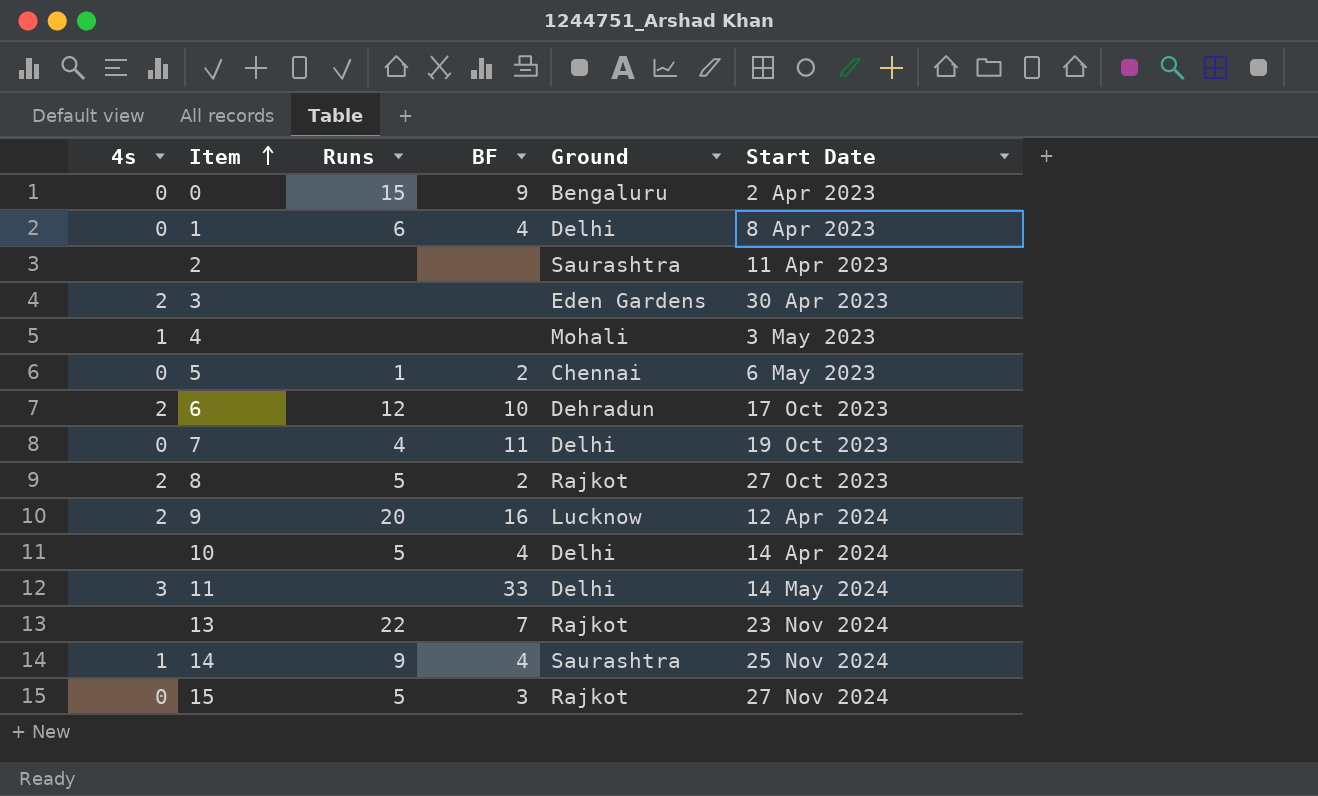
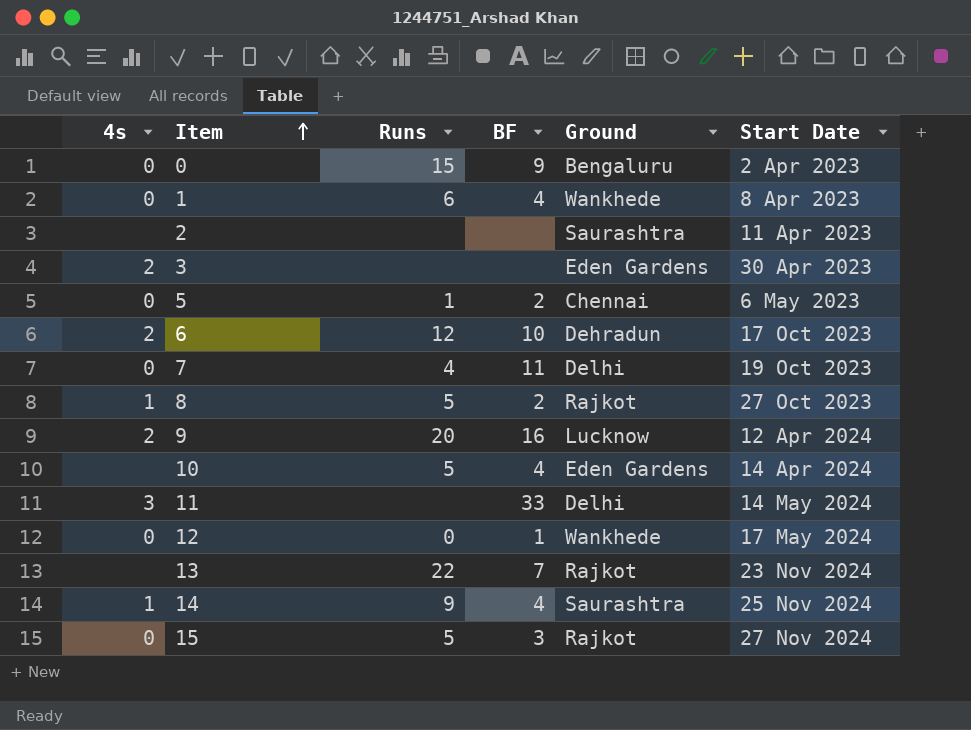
row 4: 1 | none | none | Mohali | 3 May 2023 -> none
1 | Ground: Delhi -> Wankhede
8 | 4s: 2 -> 1
10 | Ground: Delhi -> Eden Gardens
row 12: none -> 0 | 0 | 1 | Wankhede | 17 May 2024

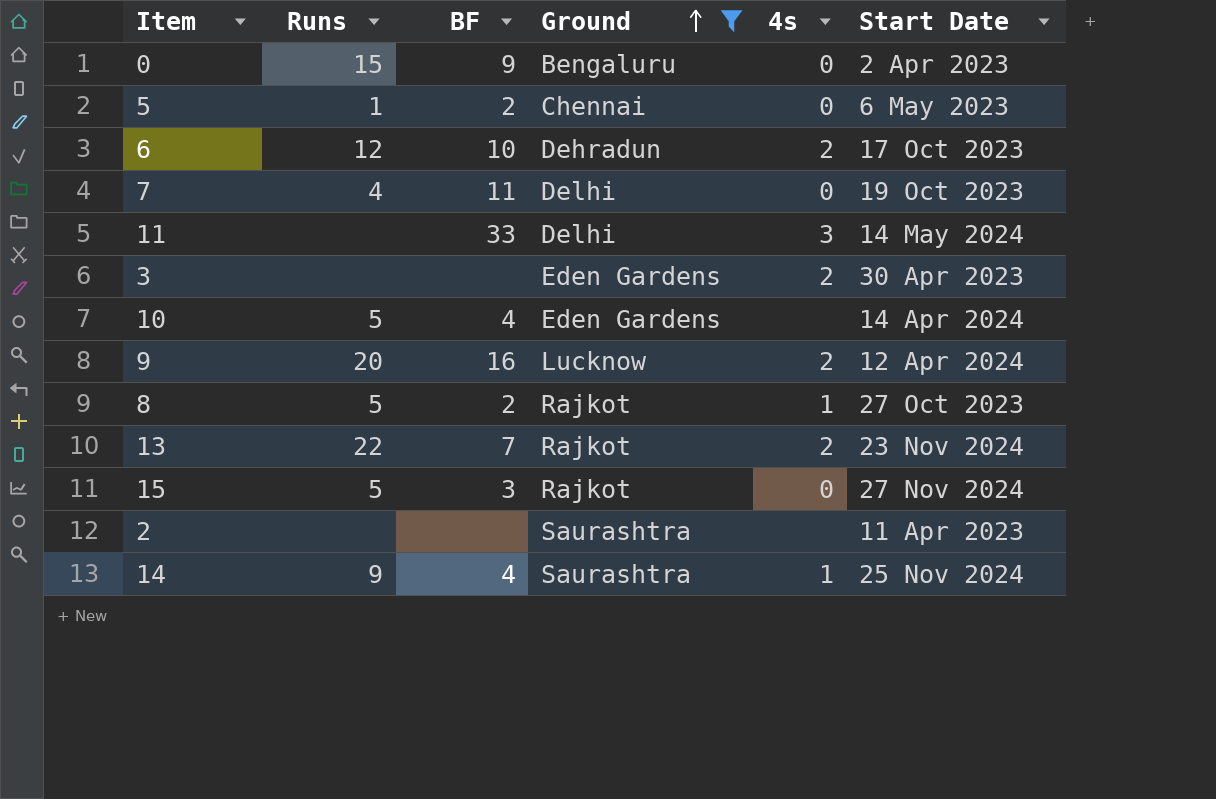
filter: none -> Ground != Wankhede
row order: Item ascending -> Ground ascending
column 4s | position: 1 -> 5
13 | 4s: none -> 2

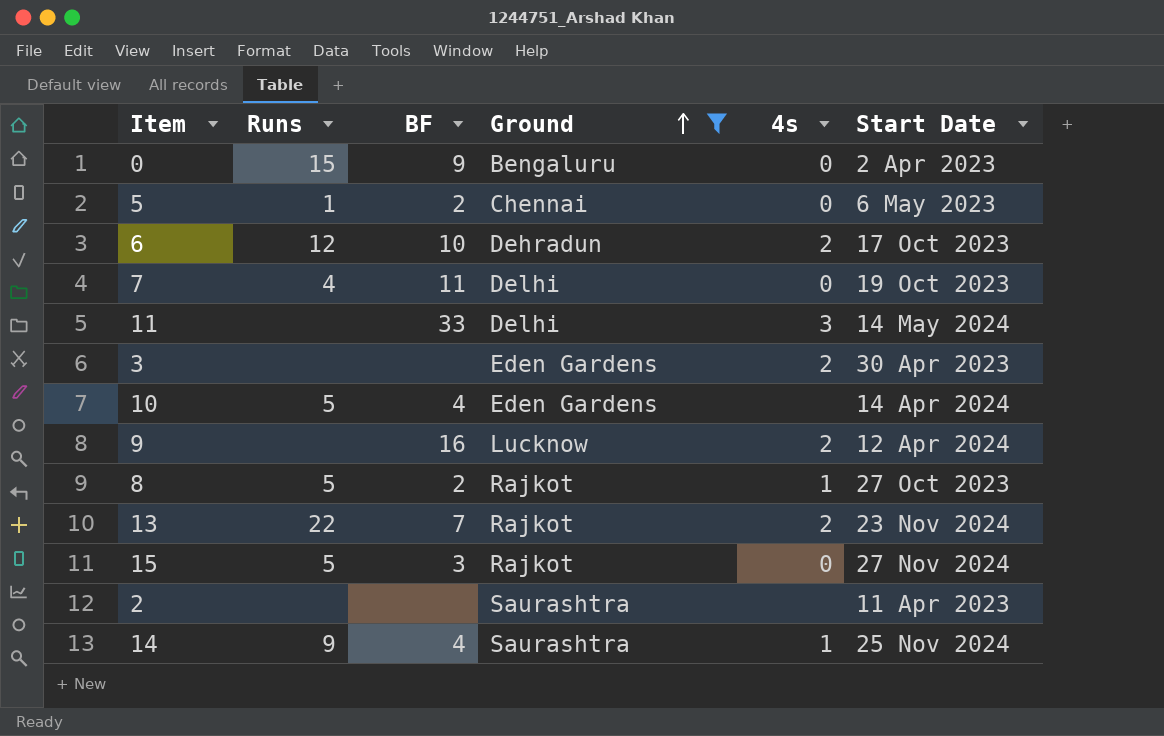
9 | Runs: 20 -> none

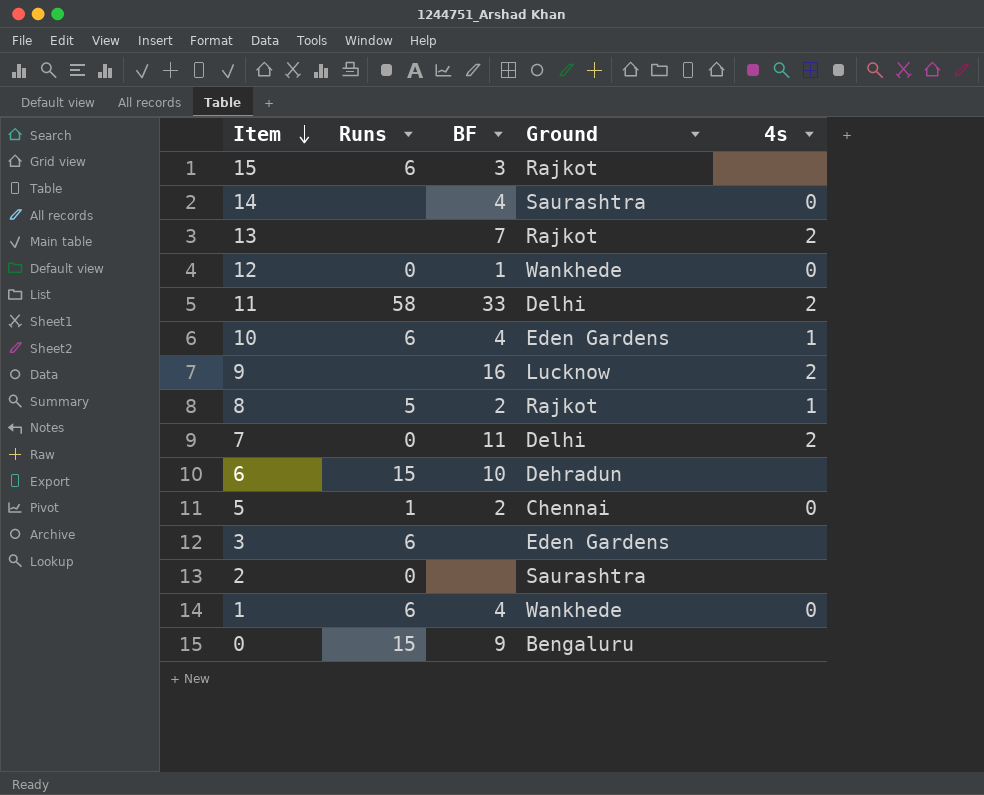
filter: Ground != Wankhede -> none
row order: Ground ascending -> Item descending
column Start Date | position: 6 -> none
15 | Runs: 5 -> 6
15 | 4s: 0 -> none
14 | Runs: 9 -> none
14 | 4s: 1 -> 0
13 | Runs: 22 -> none
11 | Runs: none -> 58
11 | 4s: 3 -> 2
10 | Runs: 5 -> 6
10 | 4s: none -> 1
7 | Runs: 4 -> 0
7 | 4s: 0 -> 2
6 | Runs: 12 -> 15
6 | 4s: 2 -> none
3 | Runs: none -> 6
3 | 4s: 2 -> none
2 | Runs: none -> 0
0 | 4s: 0 -> none

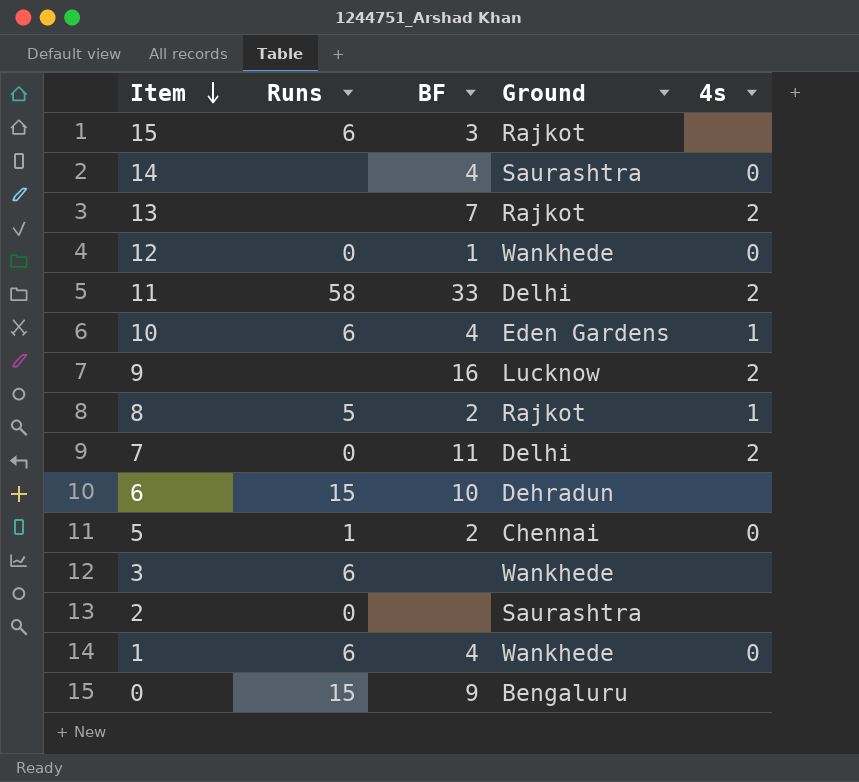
3 | Ground: Eden Gardens -> Wankhede

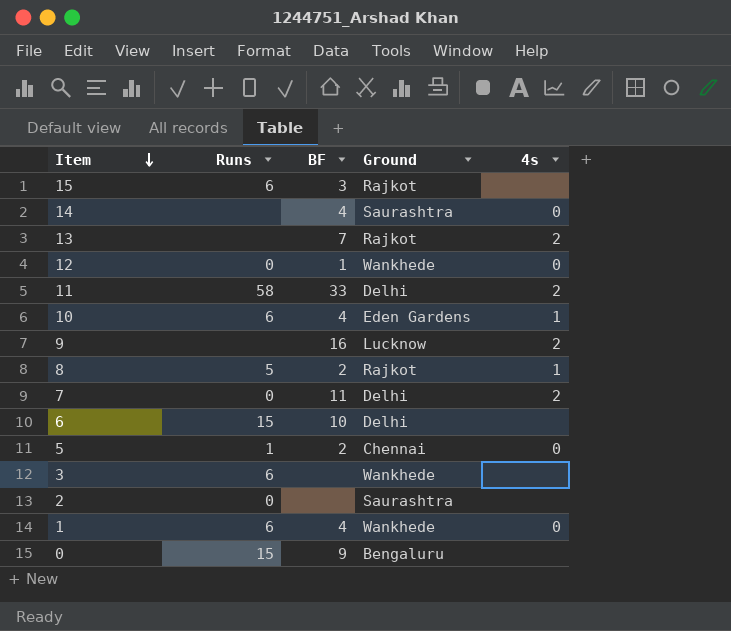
6 | Ground: Dehradun -> Delhi

